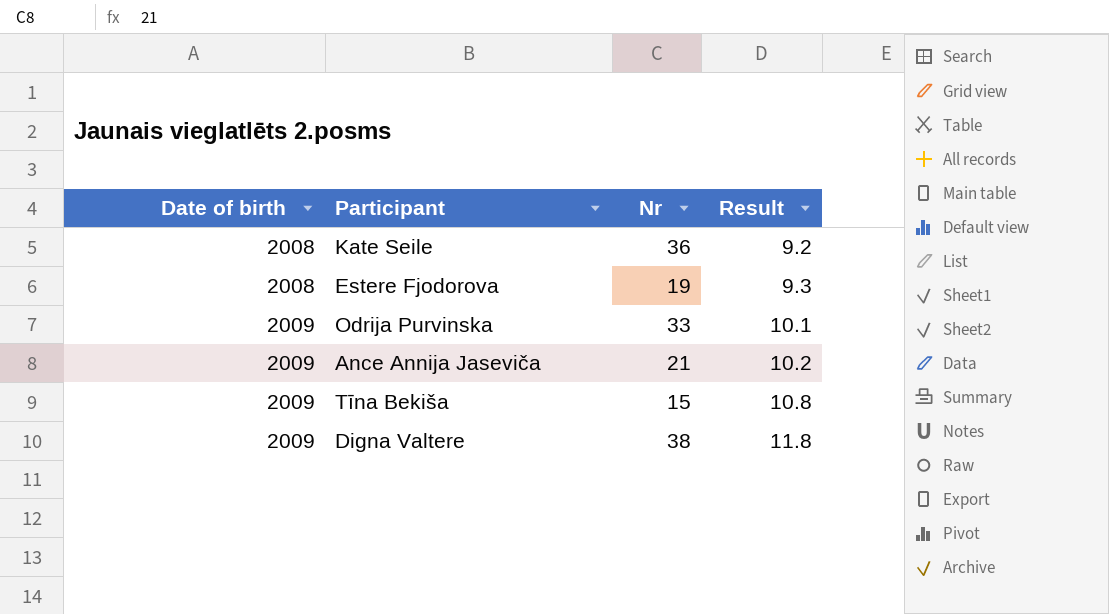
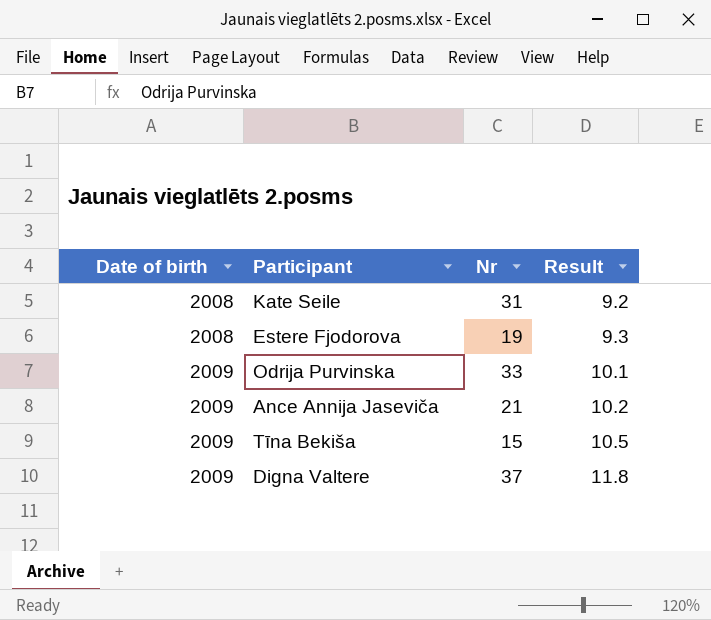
Kate Seile | Nr: 36 -> 31
Tīna Bekiša | Result: 10.8 -> 10.5
Digna Valtere | Nr: 38 -> 37

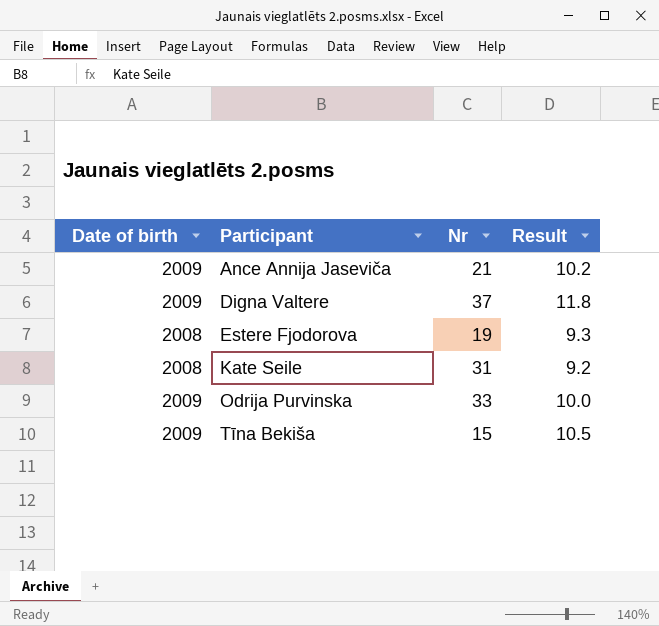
row order: Date of birth ascending -> Participant ascending
Odrija Purvinska | Result: 10.1 -> 10.0

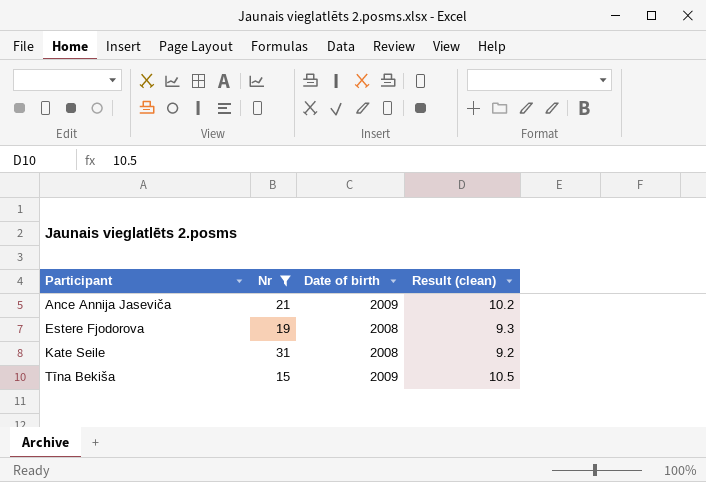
filter: none -> Nr <= 31
column Date of birth | position: 1 -> 3
column name: Result -> Result (clean)

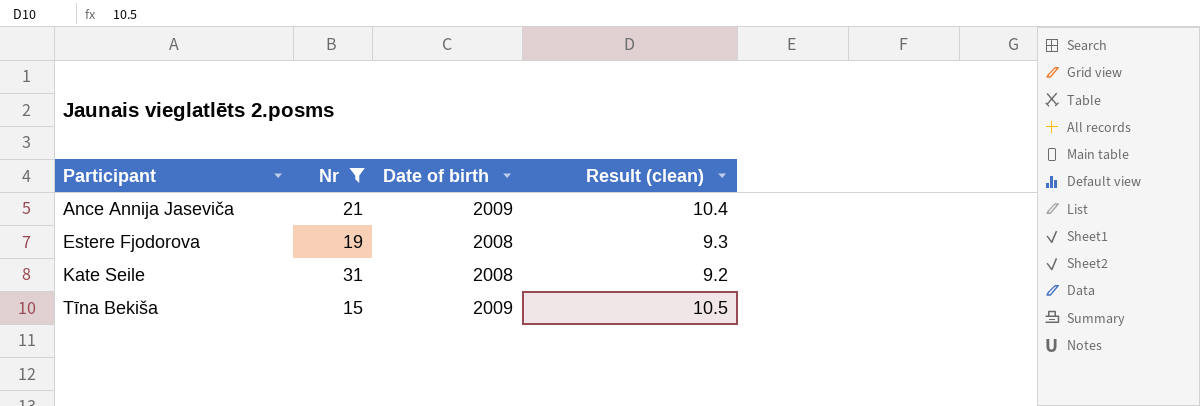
Ance Annija Jaseviča | Result (clean): 10.2 -> 10.4

